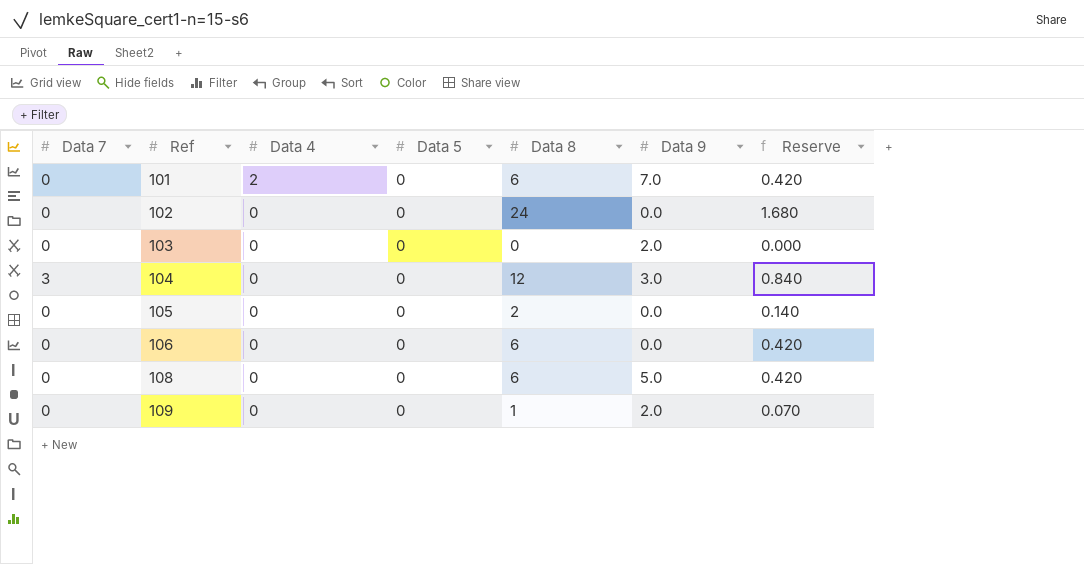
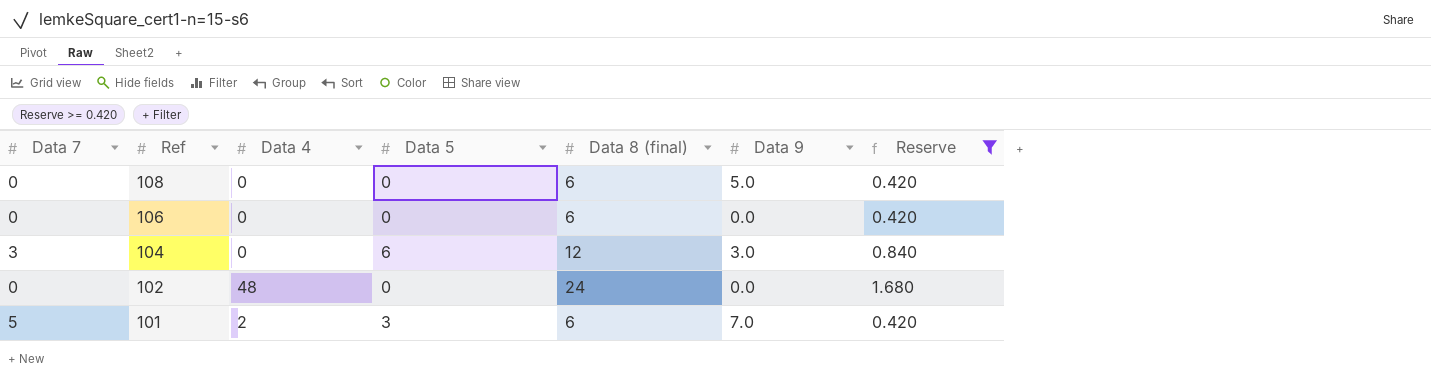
filter: none -> Reserve >= 0.420
row order: Ref ascending -> Ref descending
column name: Data 8 -> Data 8 (final)
104 | Data 5: 0 -> 6
102 | Data 4: 0 -> 48
101 | Data 7: 0 -> 5
101 | Data 5: 0 -> 3

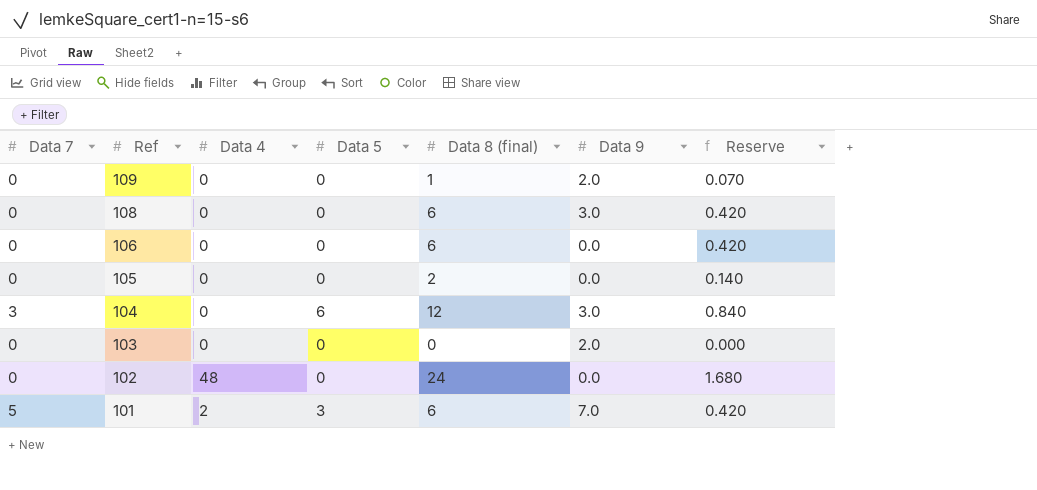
filter: Reserve >= 0.420 -> none
108 | Data 9: 5.0 -> 3.0

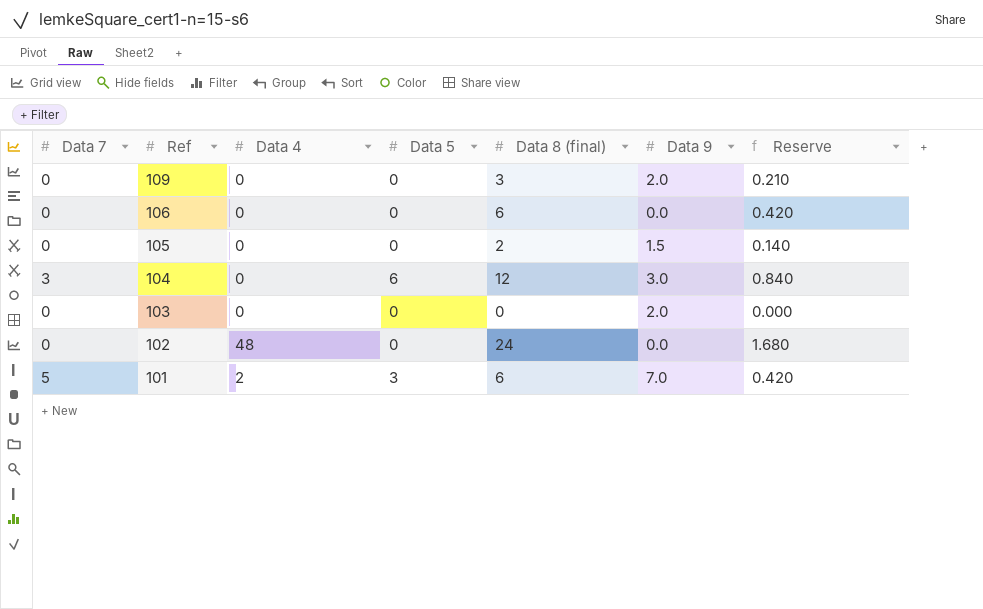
row 108: 0 | 0 | 0 | 6 | 3.0 | 0.420 -> none
109 | Data 8 (final): 1 -> 3
109 | Reserve: 0.070 -> 0.210
105 | Data 9: 0.0 -> 1.5

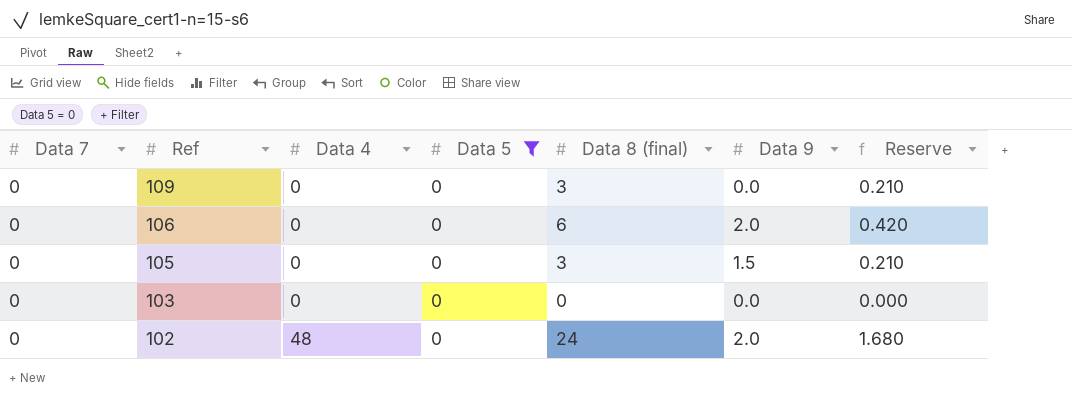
filter: none -> Data 5 = 0
109 | Data 9: 2.0 -> 0.0
106 | Data 9: 0.0 -> 2.0
105 | Data 8 (final): 2 -> 3
105 | Reserve: 0.140 -> 0.210
103 | Data 9: 2.0 -> 0.0
102 | Data 9: 0.0 -> 2.0

